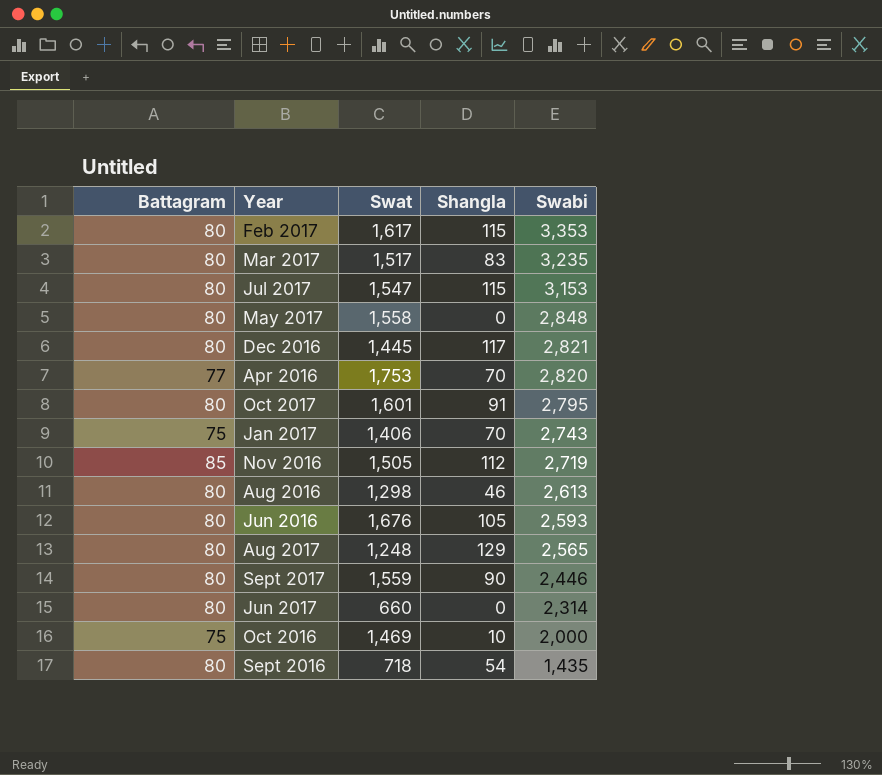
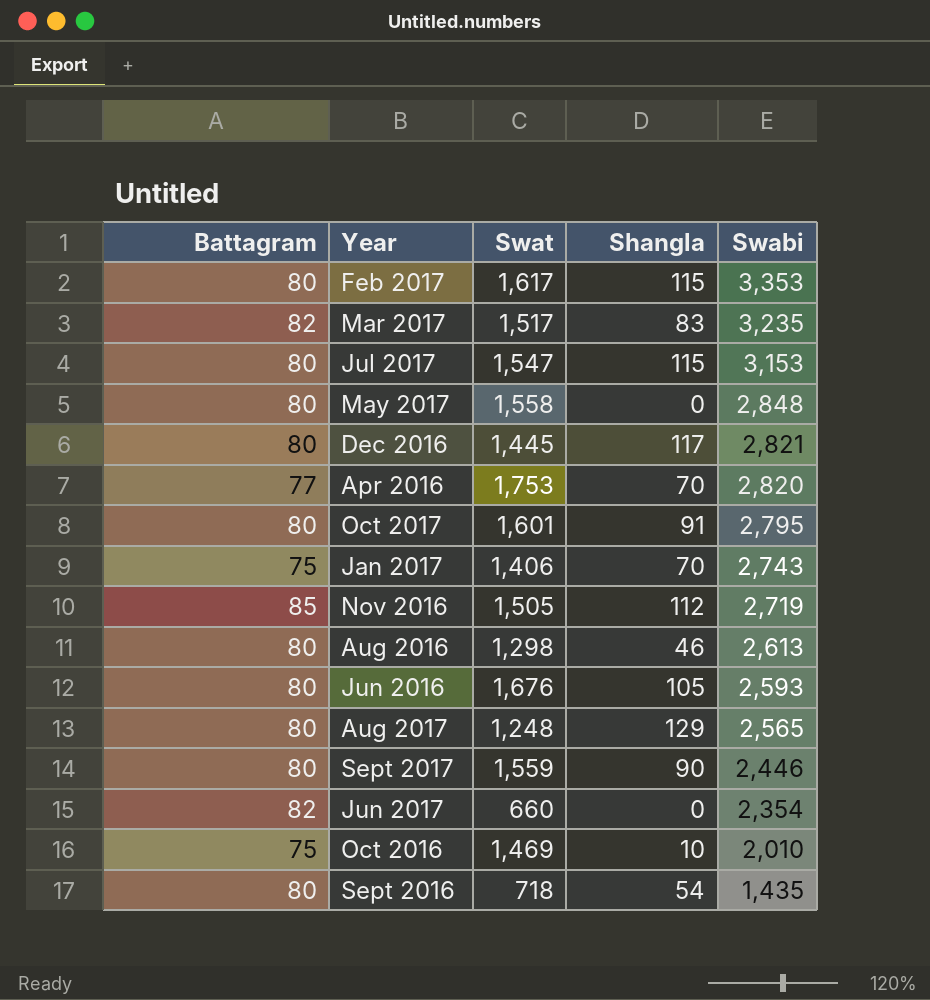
Mar 2017 | Battagram: 80 -> 82
Jun 2017 | Battagram: 80 -> 82
Jun 2017 | Swabi: 2,314 -> 2,354
Oct 2016 | Swabi: 2,000 -> 2,010

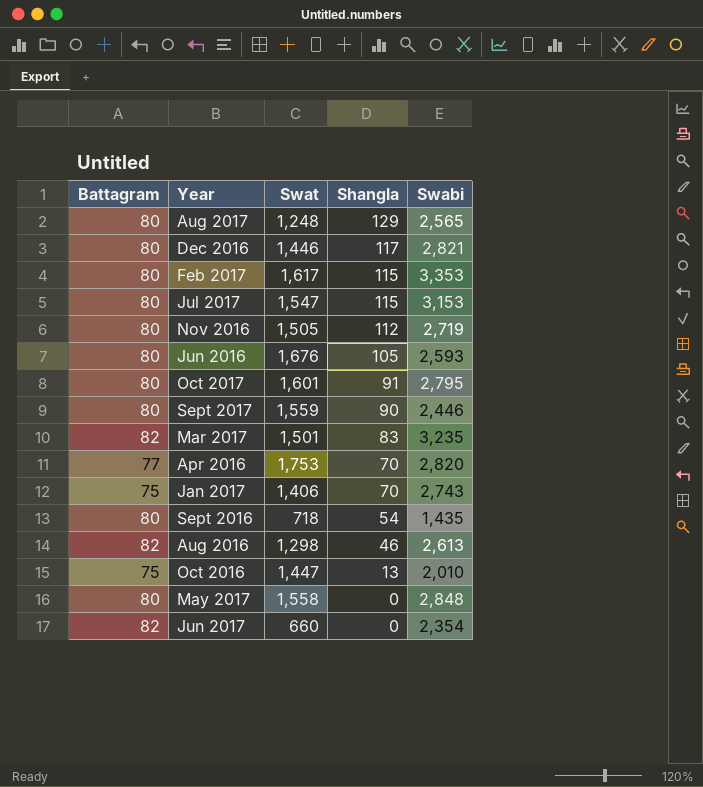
row order: Swabi descending -> Shangla descending
Dec 2016 | Swat: 1,445 -> 1,446
Nov 2016 | Battagram: 85 -> 80
Mar 2017 | Swat: 1,517 -> 1,501
Aug 2016 | Battagram: 80 -> 82
Oct 2016 | Swat: 1,469 -> 1,447
Oct 2016 | Shangla: 10 -> 13

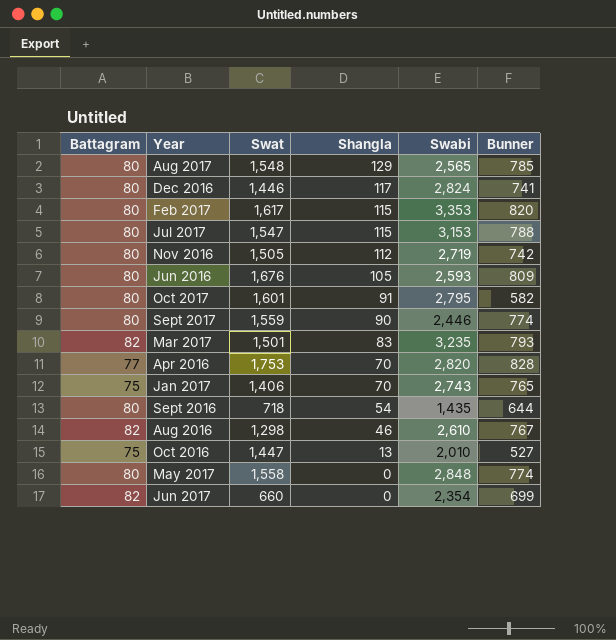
column Bunner | position: none -> 6
Aug 2017 | Swat: 1,248 -> 1,548
Dec 2016 | Swabi: 2,821 -> 2,824
Aug 2016 | Swabi: 2,613 -> 2,610

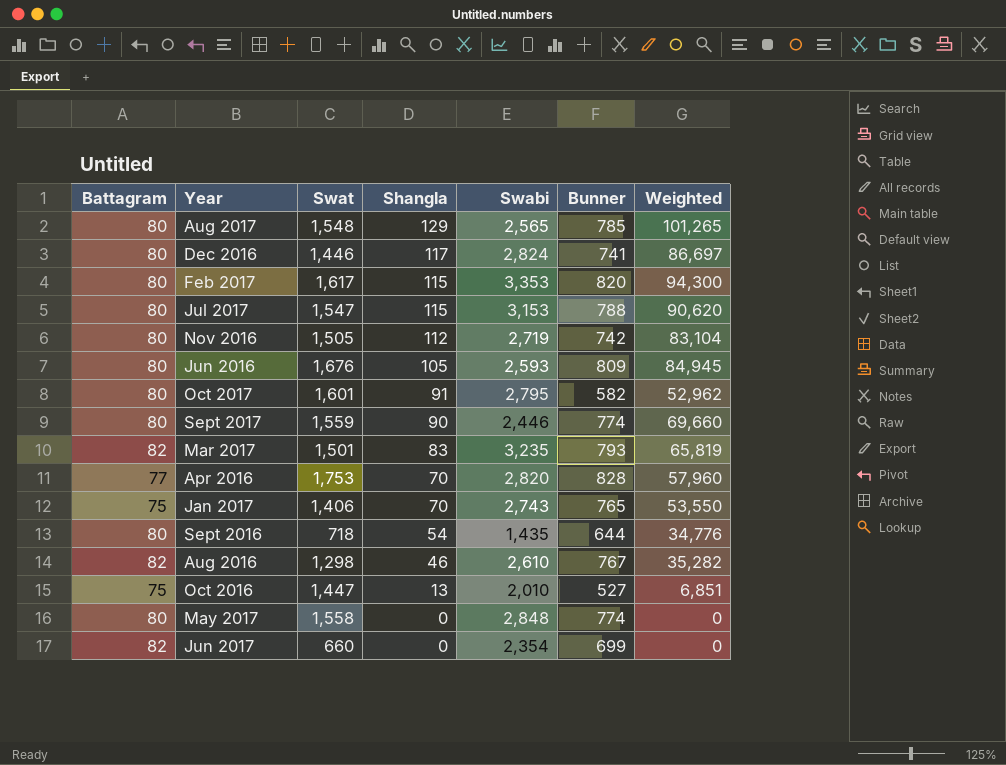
column Weighted | formula: none -> [Shangla] * [Bunner]

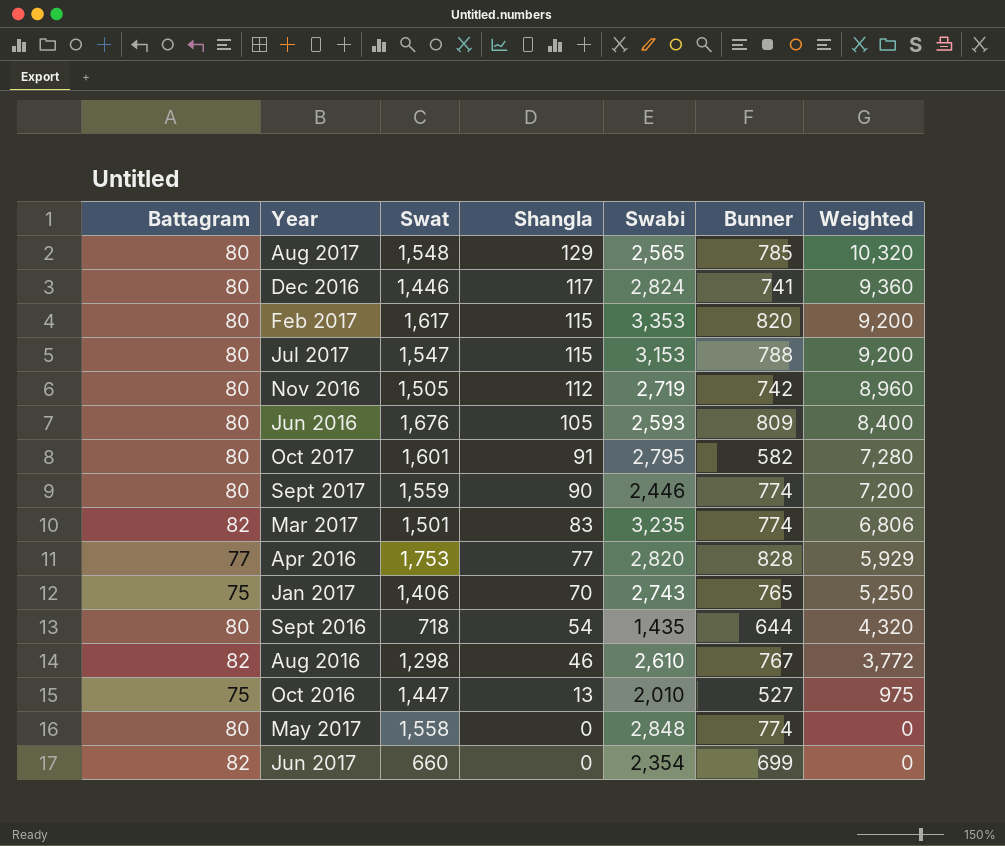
column Weighted | formula: [Shangla] * [Bunner] -> [Battagram] * [Shangla]
Mar 2017 | Bunner: 793 -> 774
Apr 2016 | Shangla: 70 -> 77

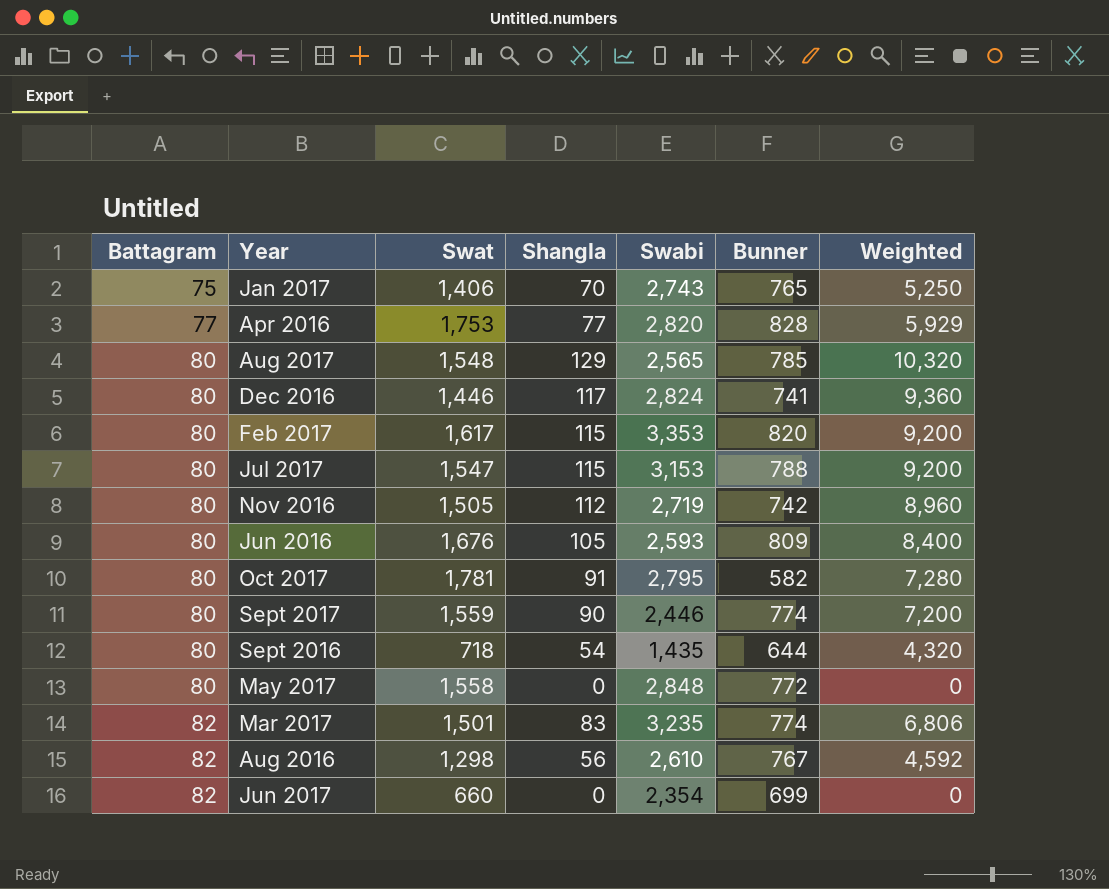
row order: Shangla descending -> Battagram ascending
row Oct 2016: 75 | 1,447 | 13 | 2,010 | 527 | 975 -> none
Oct 2017 | Swat: 1,601 -> 1,781
May 2017 | Bunner: 774 -> 772
Aug 2016 | Shangla: 46 -> 56
Aug 2016 | Weighted: 3,772 -> 4,592

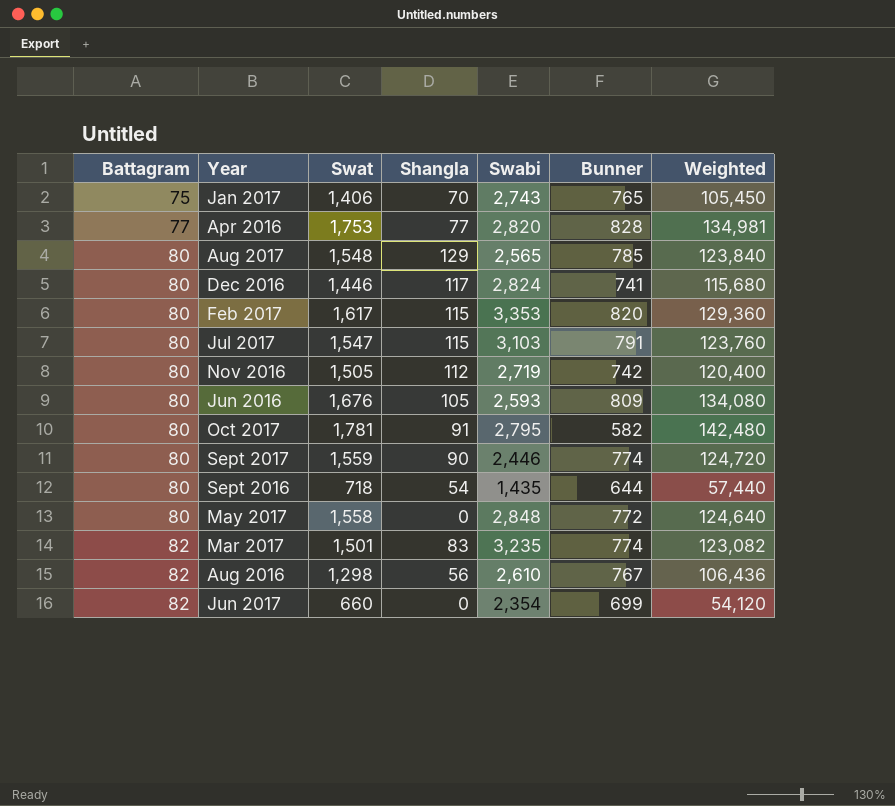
column Weighted | formula: [Battagram] * [Shangla] -> [Battagram] * [Swat]
Jul 2017 | Swabi: 3,153 -> 3,103
Jul 2017 | Bunner: 788 -> 791

